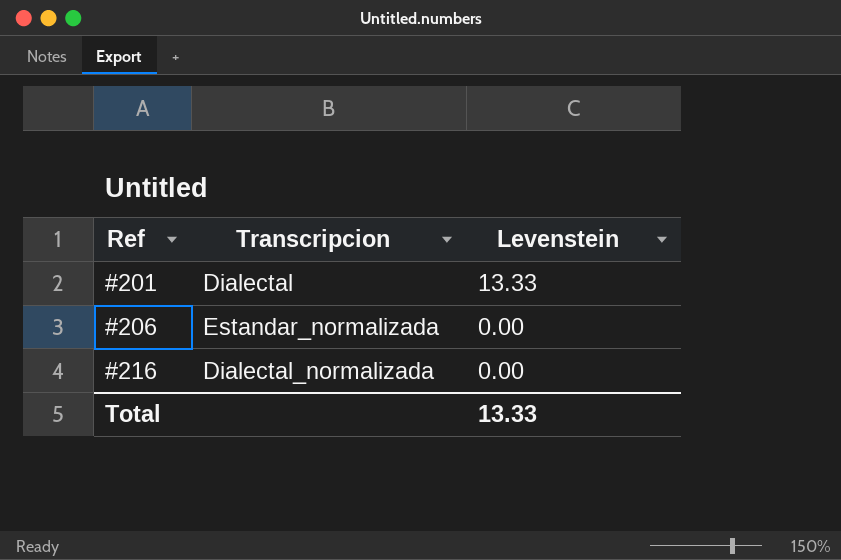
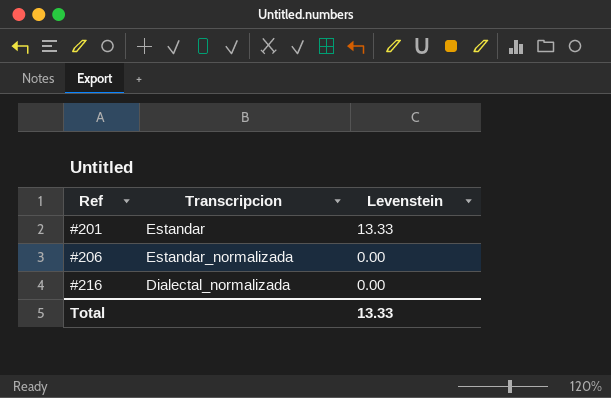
#201 | Transcripcion: Dialectal -> Estandar

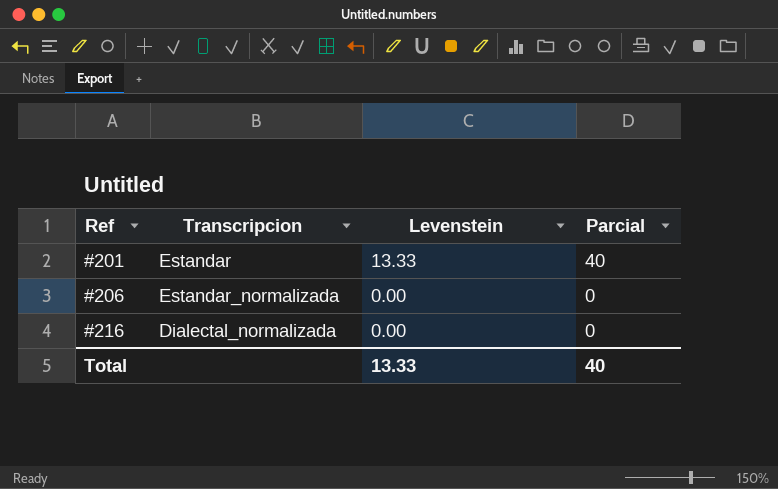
column Parcial | position: none -> 4

